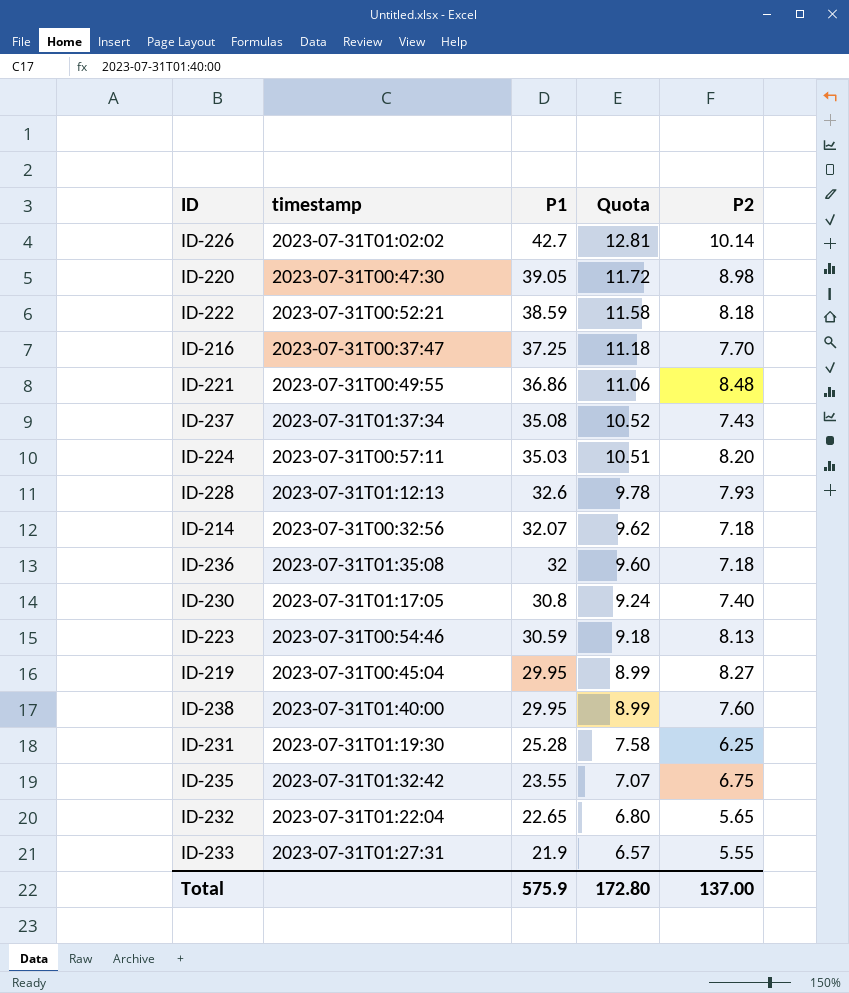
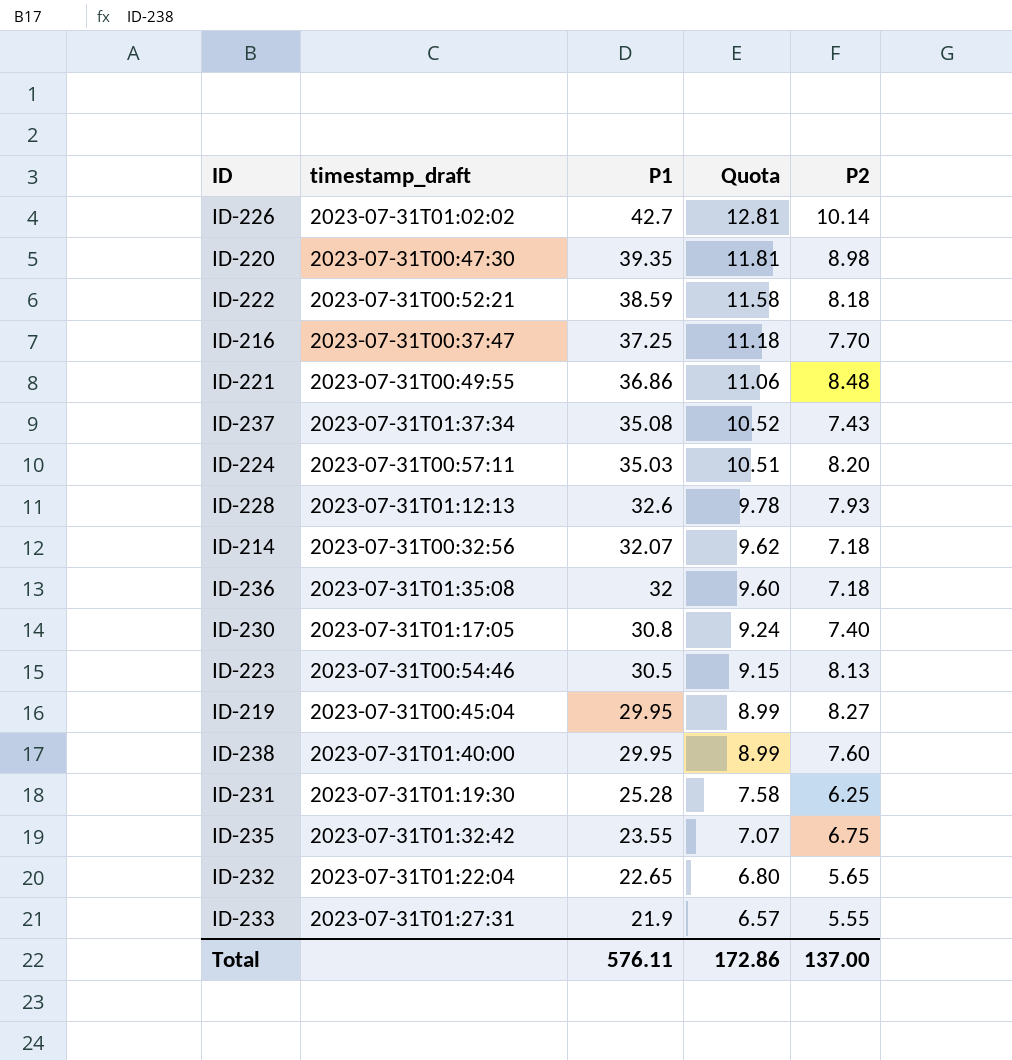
column name: timestamp -> timestamp_draft
ID-220 | P1: 39.05 -> 39.35
ID-220 | Quota: 11.72 -> 11.81
ID-223 | P1: 30.59 -> 30.5
ID-223 | Quota: 9.18 -> 9.15
Total | P1: 575.9 -> 576.11
Total | Quota: 172.80 -> 172.86

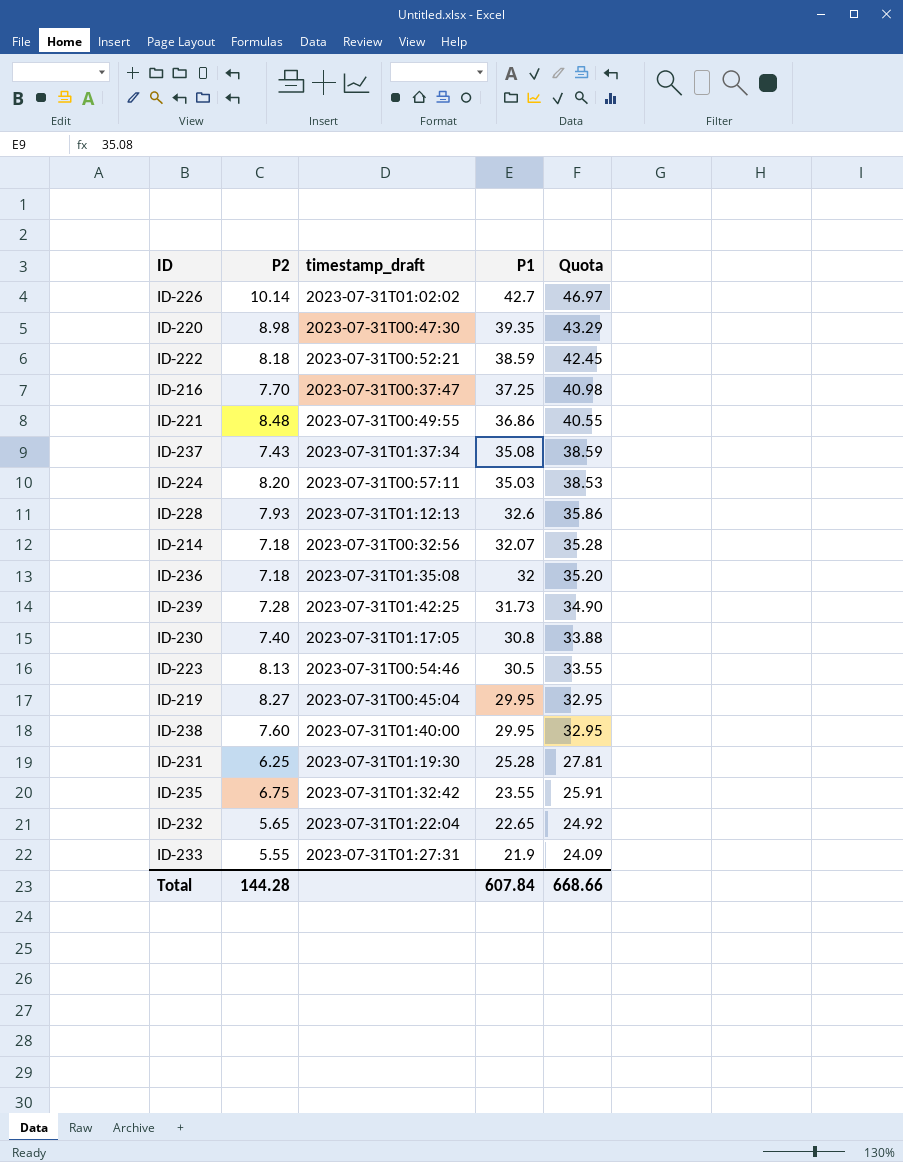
column P2 | position: 5 -> 2
column Quota | formula: [P1] * 0.3 -> [P1] * 1.1
row ID-239: none -> 7.28 | 2023-07-31T01:42:25 | 31.73 | 34.90
Total | P2: 137.00 -> 144.28
Total | P1: 576.11 -> 607.84
Total | Quota: 172.86 -> 668.66

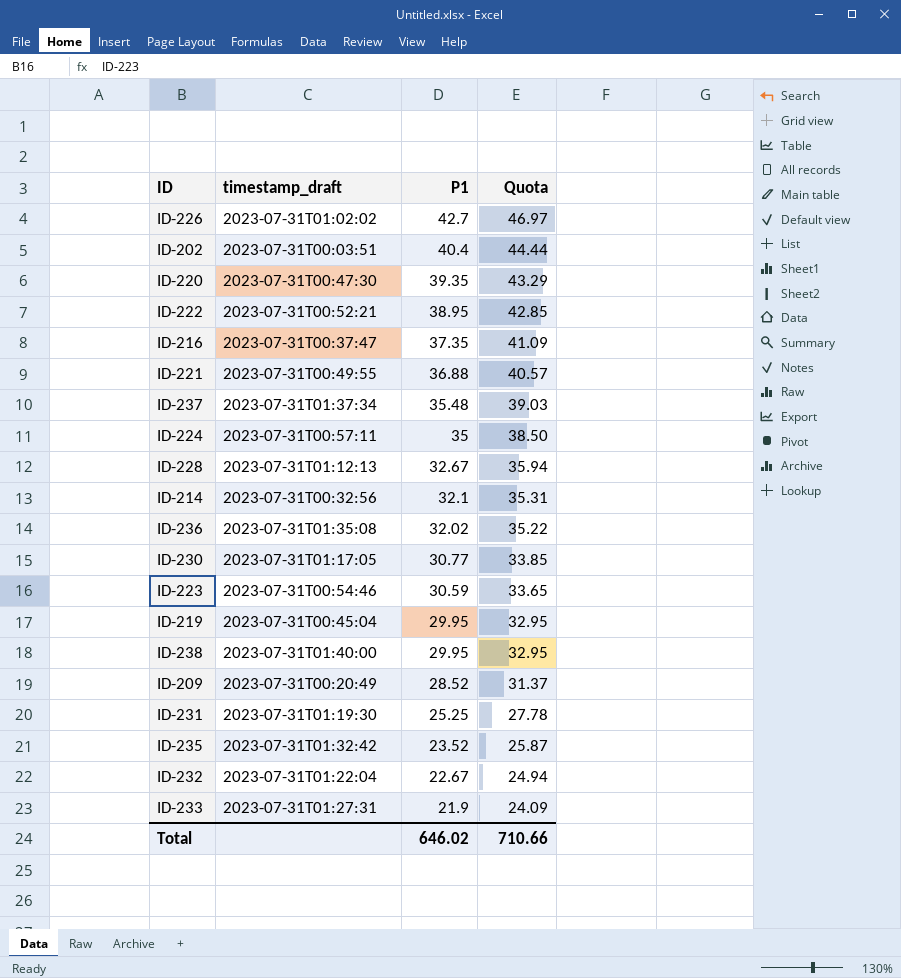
column P2 | position: 2 -> none
row ID-239: 7.28 | 2023-07-31T01:42:25 | 31.73 | 34.90 -> none
row ID-202: none -> 2023-07-31T00:03:51 | 40.4 | 44.44
ID-222 | P1: 38.59 -> 38.95
ID-222 | Quota: 42.45 -> 42.85
ID-216 | P1: 37.25 -> 37.35
ID-216 | Quota: 40.98 -> 41.09
ID-221 | P1: 36.86 -> 36.88
ID-221 | Quota: 40.55 -> 40.57
ID-237 | P1: 35.08 -> 35.48
ID-237 | Quota: 38.59 -> 39.03
ID-224 | P1: 35.03 -> 35
ID-224 | Quota: 38.53 -> 38.50
ID-228 | P1: 32.6 -> 32.67
ID-228 | Quota: 35.86 -> 35.94
ID-214 | P1: 32.07 -> 32.1
ID-214 | Quota: 35.28 -> 35.31
ID-236 | P1: 32 -> 32.02
ID-236 | Quota: 35.20 -> 35.22
ID-230 | P1: 30.8 -> 30.77
ID-230 | Quota: 33.88 -> 33.85
ID-223 | P1: 30.5 -> 30.59
ID-223 | Quota: 33.55 -> 33.65
row ID-209: none -> 2023-07-31T00:20:49 | 28.52 | 31.37
ID-231 | P1: 25.28 -> 25.25
ID-231 | Quota: 27.81 -> 27.78
ID-235 | P1: 23.55 -> 23.52
ID-235 | Quota: 25.91 -> 25.87
ID-232 | P1: 22.65 -> 22.67
ID-232 | Quota: 24.92 -> 24.94
Total | P1: 607.84 -> 646.02
Total | Quota: 668.66 -> 710.66

